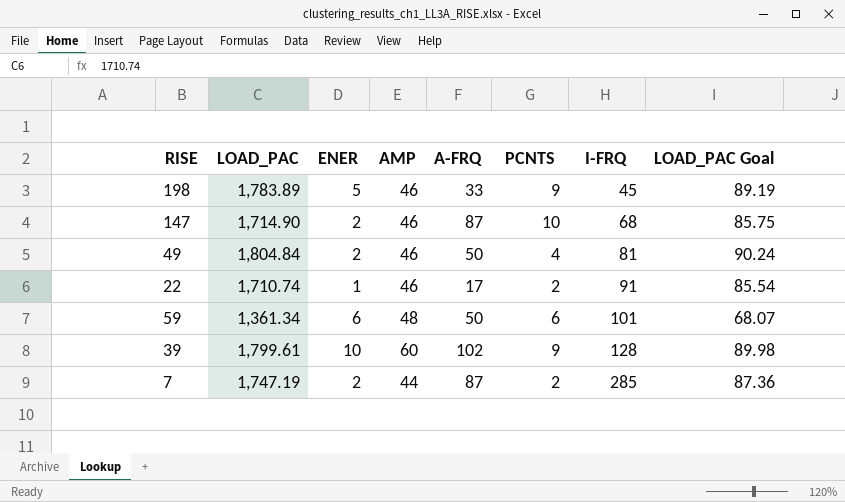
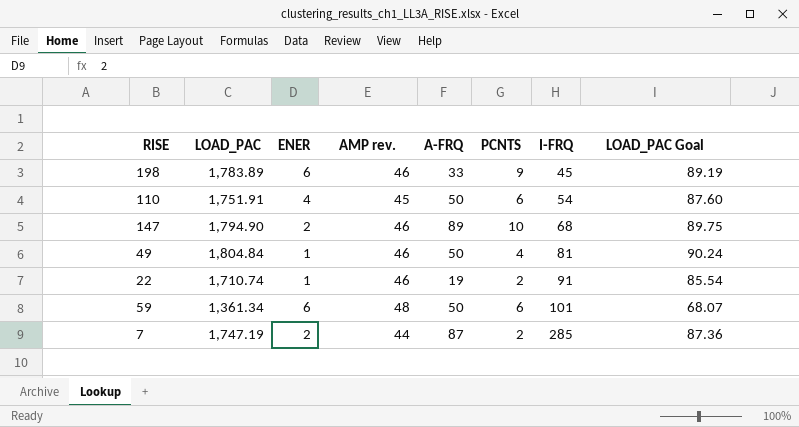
column name: AMP -> AMP rev.
row 39: 1,799.61 | 10 | 60 | 102 | 9 | 128 | 89.98 -> none
198 | ENER: 5 -> 6
row 110: none -> 1,751.91 | 4 | 45 | 50 | 6 | 54 | 87.60
147 | LOAD_PAC: 1,714.90 -> 1,794.90
147 | A-FRQ: 87 -> 89
147 | LOAD_PAC Goal: 85.75 -> 89.75
49 | ENER: 2 -> 1
22 | A-FRQ: 17 -> 19

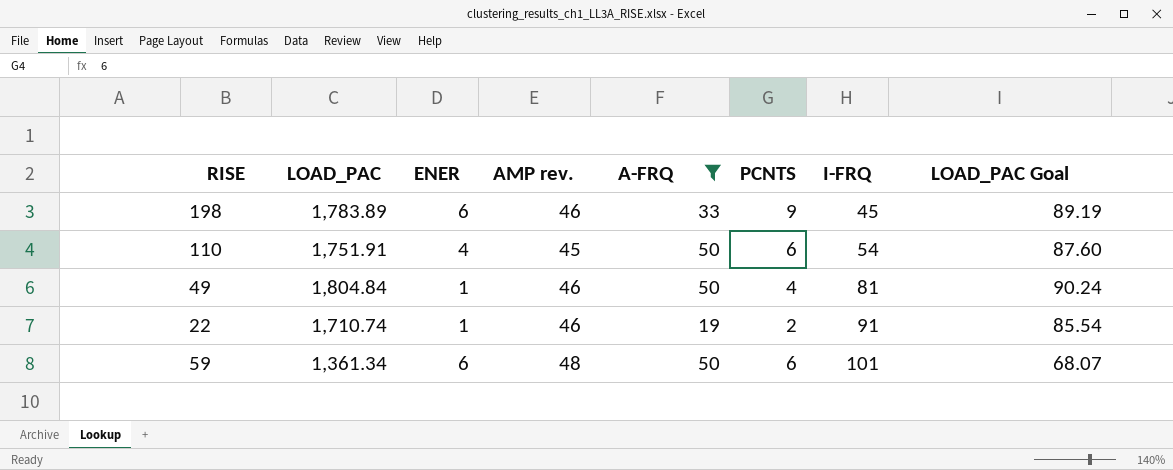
filter: none -> A-FRQ <= 50

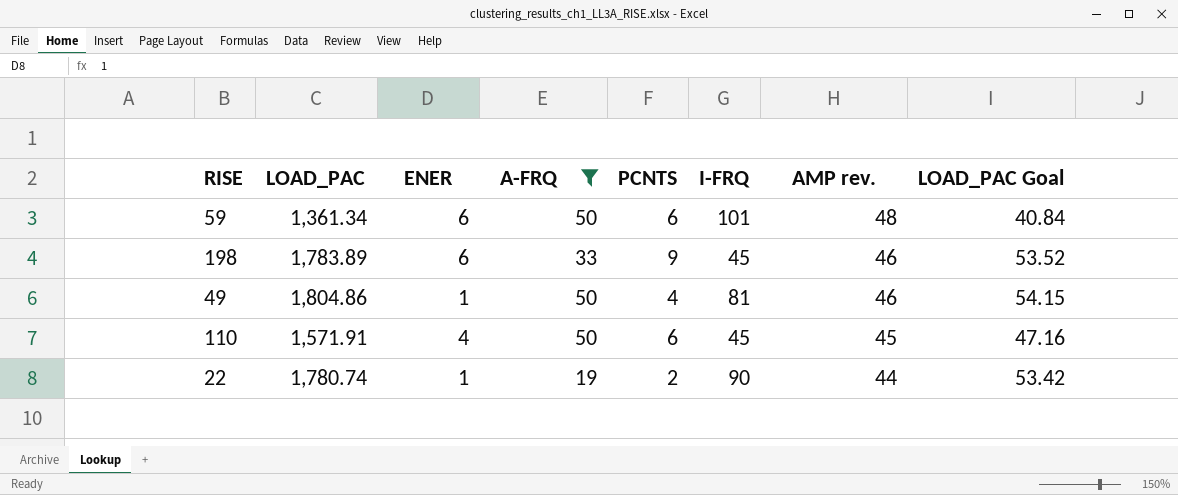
row order: I-FRQ ascending -> AMP rev. descending
column AMP rev. | position: 4 -> 7
column LOAD_PAC Goal | formula: [LOAD_PAC] * 0.05 -> [LOAD_PAC] * 0.03
49 | LOAD_PAC: 1,804.84 -> 1,804.86
110 | LOAD_PAC: 1,751.91 -> 1,571.91
110 | I-FRQ: 54 -> 45
22 | LOAD_PAC: 1,710.74 -> 1,780.74
22 | I-FRQ: 91 -> 90
22 | AMP rev.: 46 -> 44

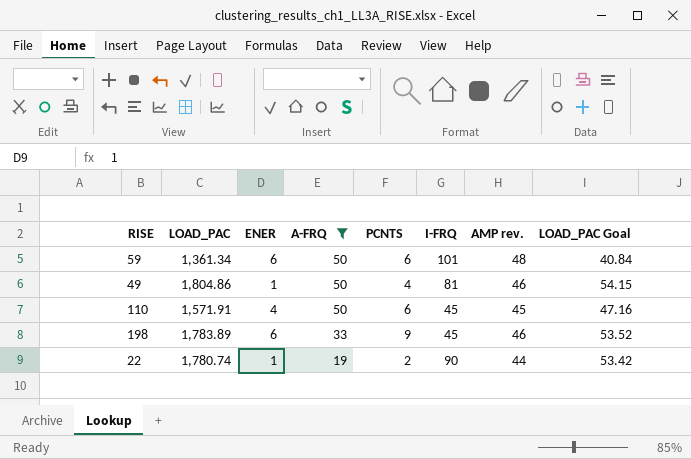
row order: AMP rev. descending -> A-FRQ descending

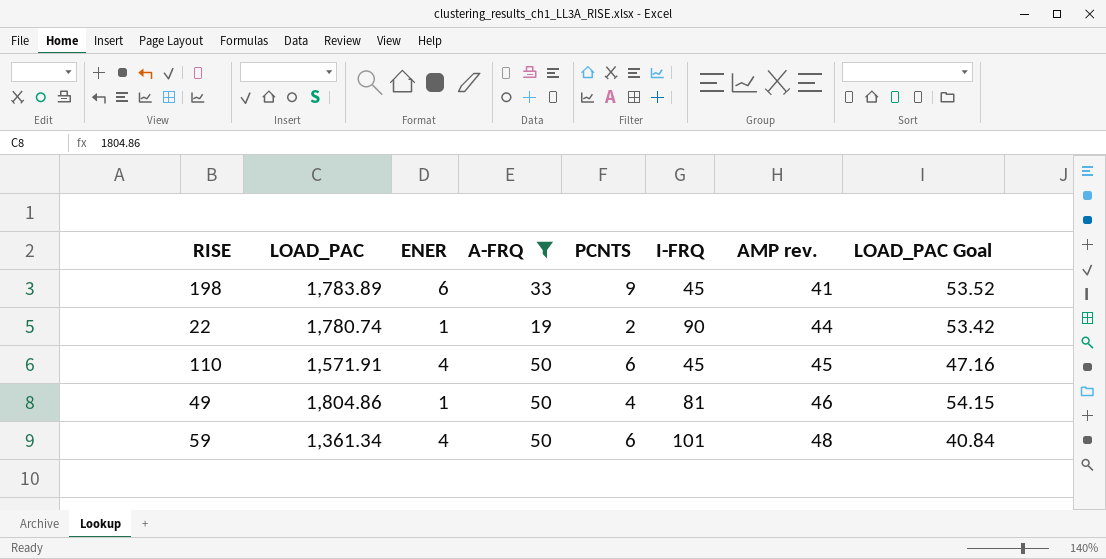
row order: A-FRQ descending -> AMP rev. ascending
198 | AMP rev.: 46 -> 41
59 | ENER: 6 -> 4

